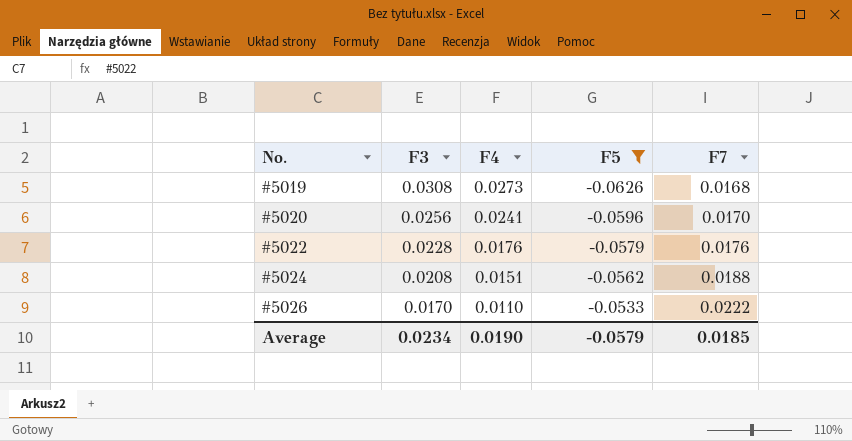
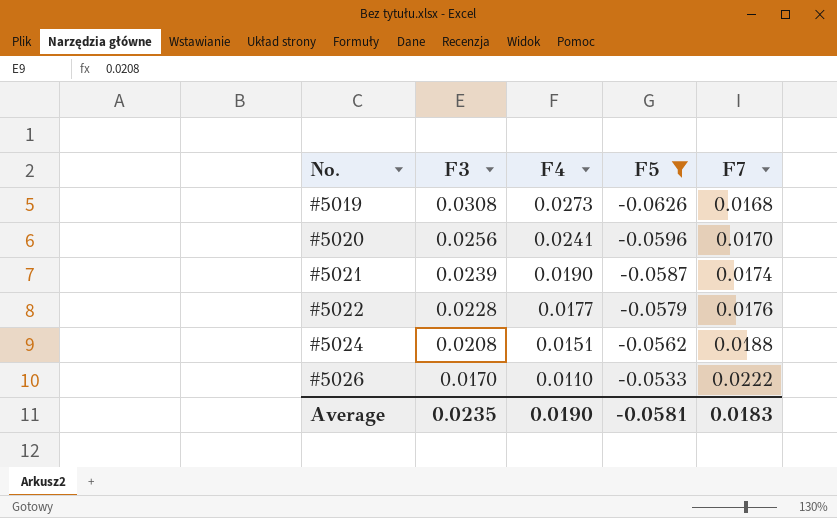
row #5021: none -> 0.0239 | 0.0190 | -0.0587 | 0.0174
#5022 | F4: 0.0176 -> 0.0177
Average | F3: 0.0234 -> 0.0235
Average | F5: -0.0579 -> -0.0581
Average | F7: 0.0185 -> 0.0183

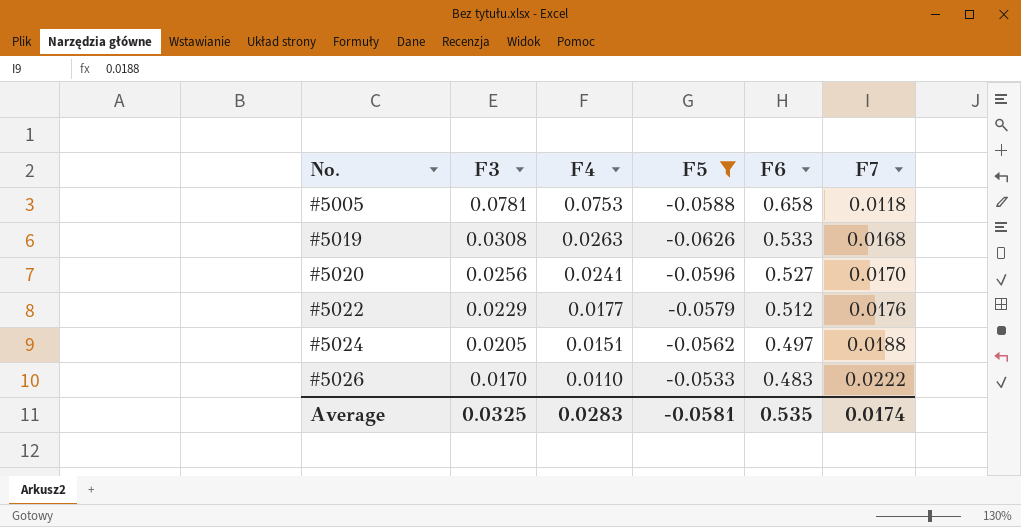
column F6 | position: none -> 5
row #5021: 0.0239 | 0.0190 | -0.0587 | 0.0174 -> none
row #5005: none -> 0.0781 | 0.0753 | -0.0588 | 0.658 | 0.0118
#5019 | F4: 0.0273 -> 0.0263
#5022 | F3: 0.0228 -> 0.0229
#5024 | F3: 0.0208 -> 0.0205
Average | F3: 0.0235 -> 0.0325
Average | F4: 0.0190 -> 0.0283
Average | F7: 0.0183 -> 0.0174

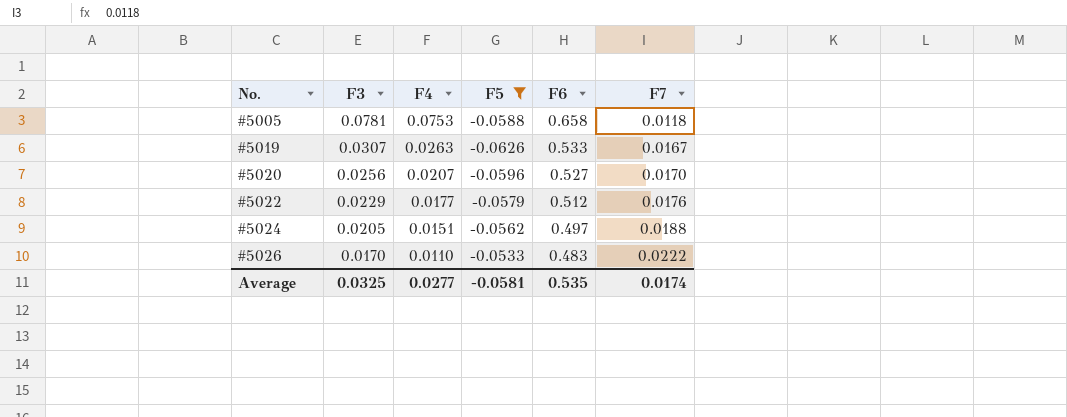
#5019 | F3: 0.0308 -> 0.0307
#5019 | F7: 0.0168 -> 0.0167
#5020 | F4: 0.0241 -> 0.0207
Average | F4: 0.0283 -> 0.0277

